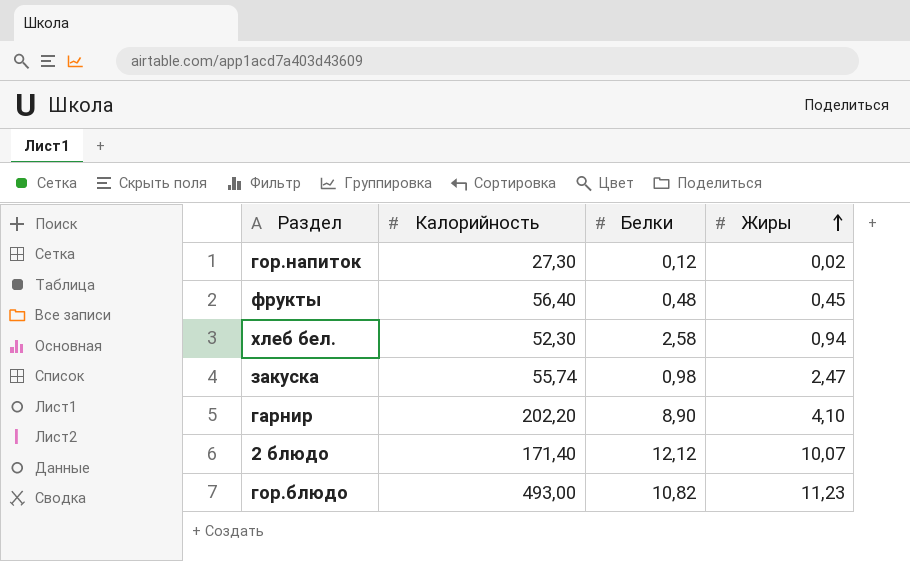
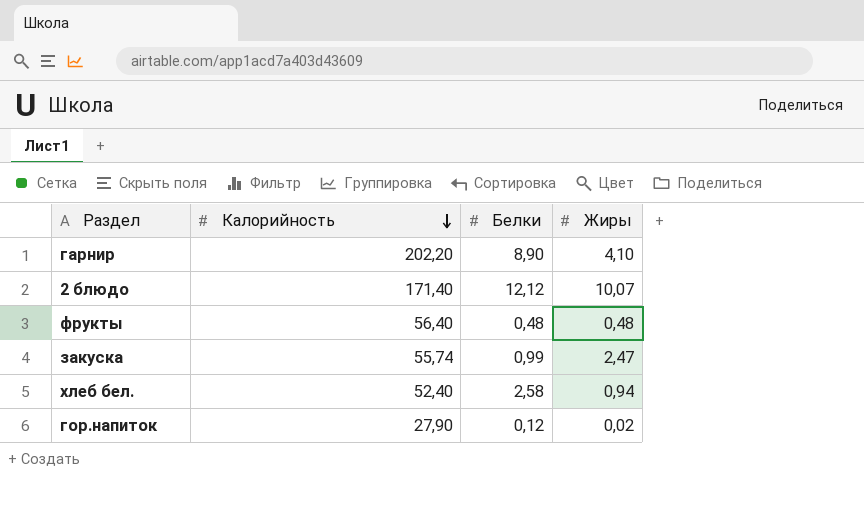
row order: Жиры ascending -> Калорийность descending
row гор.блюдо: 493,00 | 10,82 | 11,23 -> none
фрукты | Жиры: 0,45 -> 0,48
закуска | Белки: 0,98 -> 0,99
хлеб бел. | Калорийность: 52,30 -> 52,40
гор.напиток | Калорийность: 27,30 -> 27,90

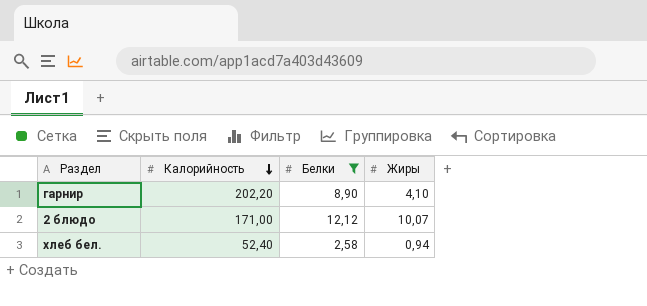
filter: none -> Белки >= 2,58
2 блюдо | Калорийность: 171,40 -> 171,00

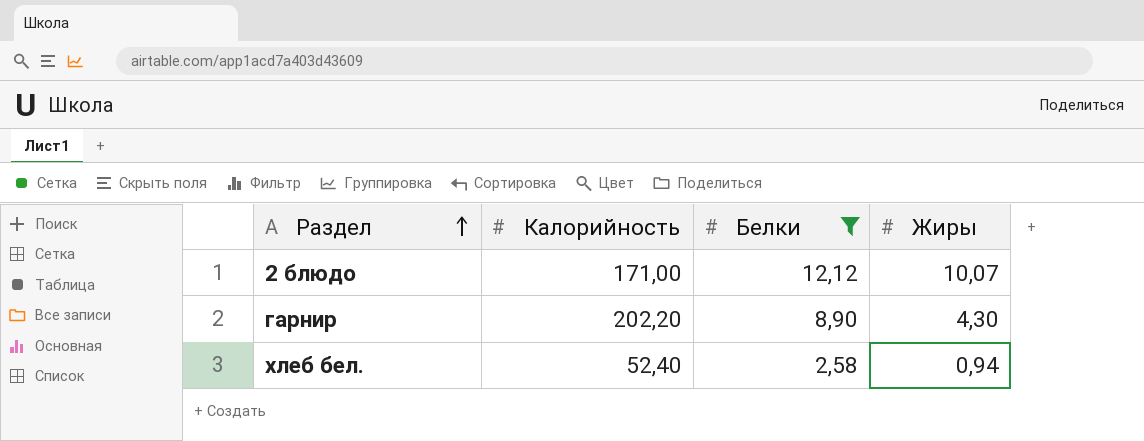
row order: Калорийность descending -> Раздел ascending
гарнир | Жиры: 4,10 -> 4,30

